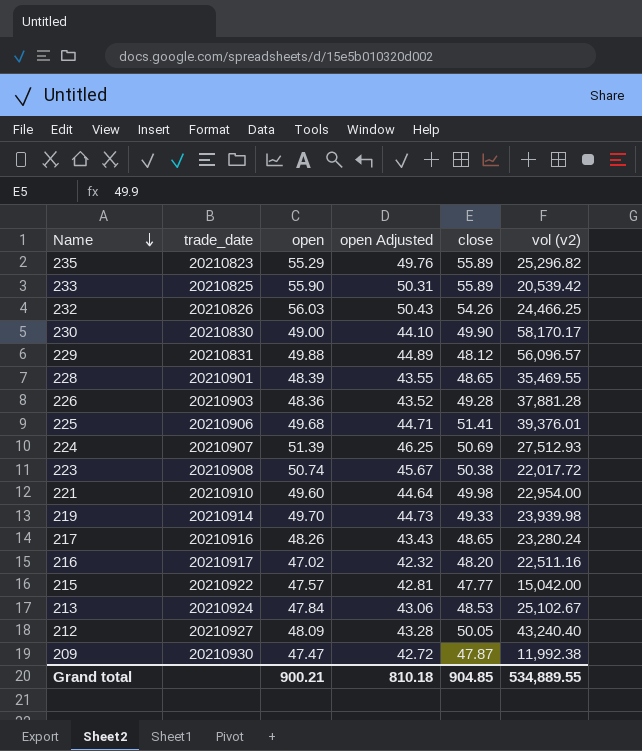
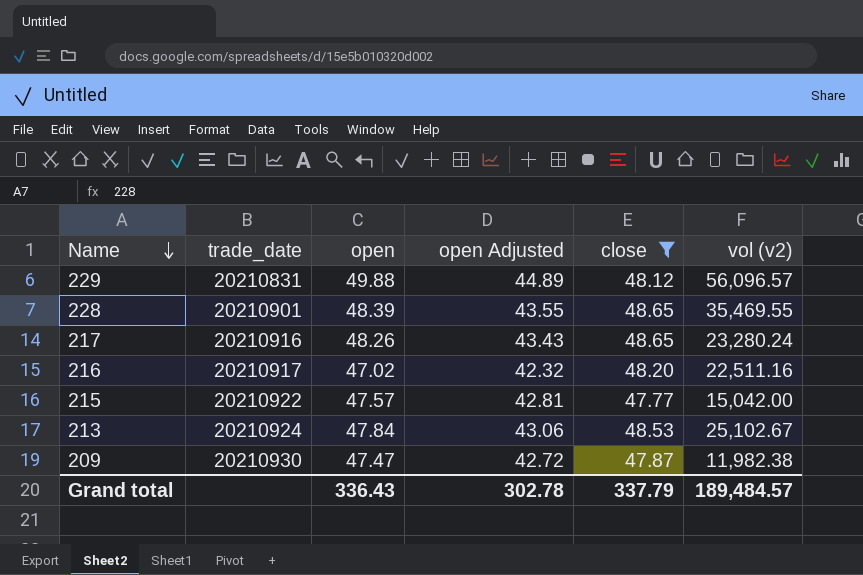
filter: none -> close <= 48.65
209 | vol (v2): 11,992.38 -> 11,982.38
Grand total | open: 900.21 -> 336.43
Grand total | open Adjusted: 810.18 -> 302.78
Grand total | close: 904.85 -> 337.79
Grand total | vol (v2): 534,889.55 -> 189,484.57

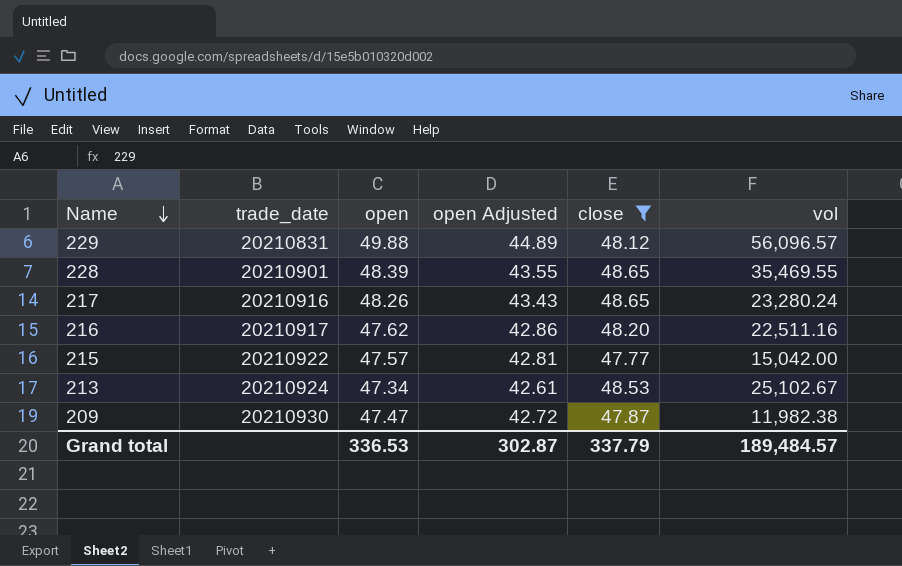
column name: vol (v2) -> vol
216 | open: 47.02 -> 47.62
216 | open Adjusted: 42.32 -> 42.86
213 | open: 47.84 -> 47.34
213 | open Adjusted: 43.06 -> 42.61
Grand total | open: 336.43 -> 336.53
Grand total | open Adjusted: 302.78 -> 302.87

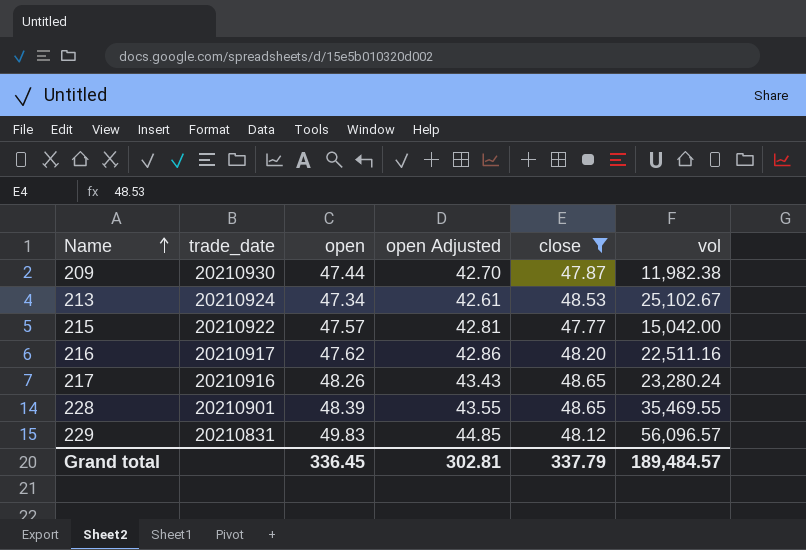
row order: Name descending -> Name ascending
209 | open: 47.47 -> 47.44
209 | open Adjusted: 42.72 -> 42.70
229 | open: 49.88 -> 49.83
229 | open Adjusted: 44.89 -> 44.85
Grand total | open: 336.53 -> 336.45
Grand total | open Adjusted: 302.87 -> 302.81

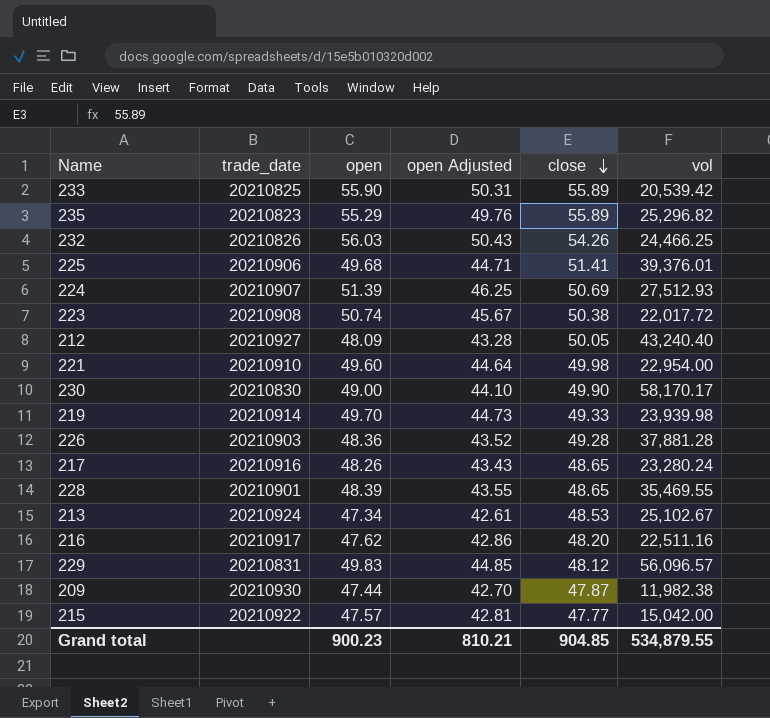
filter: close <= 48.65 -> none
row order: Name ascending -> close descending
Grand total | open: 336.45 -> 900.23
Grand total | open Adjusted: 302.81 -> 810.21
Grand total | close: 337.79 -> 904.85
Grand total | vol: 189,484.57 -> 534,879.55

